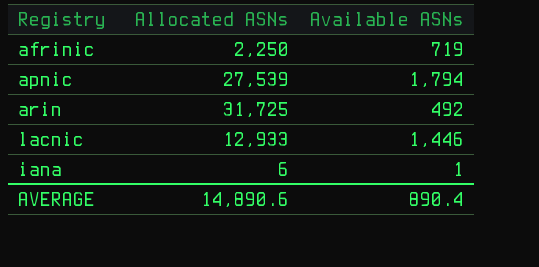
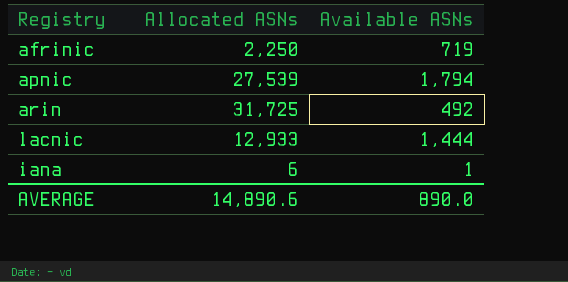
lacnic | Available ASNs: 1,446 -> 1,444
AVERAGE | Available ASNs: 890.4 -> 890.0

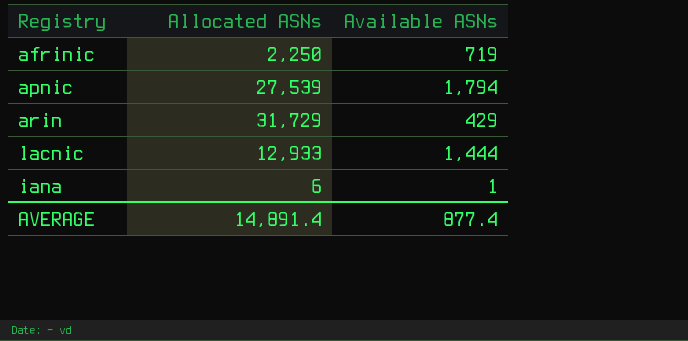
arin | Allocated ASNs: 31,725 -> 31,729
arin | Available ASNs: 492 -> 429
AVERAGE | Allocated ASNs: 14,890.6 -> 14,891.4
AVERAGE | Available ASNs: 890.0 -> 877.4

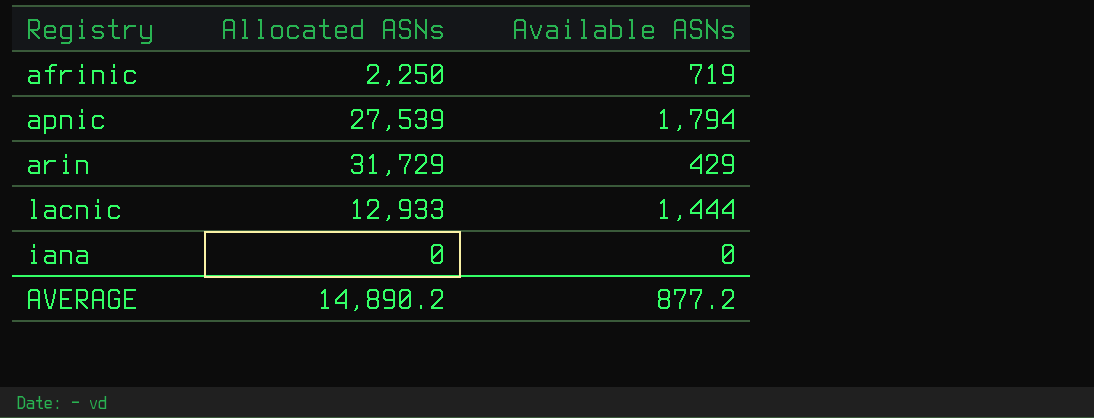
iana | Allocated ASNs: 6 -> 0
iana | Available ASNs: 1 -> 0
AVERAGE | Allocated ASNs: 14,891.4 -> 14,890.2
AVERAGE | Available ASNs: 877.4 -> 877.2

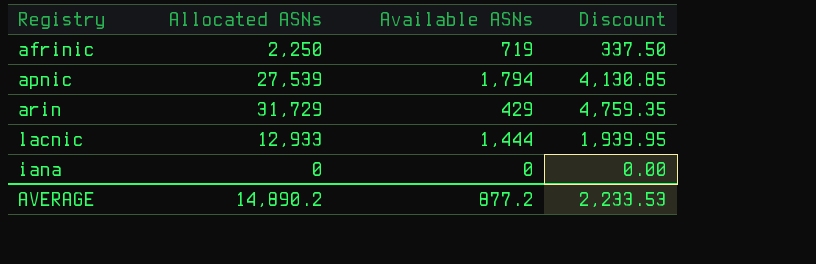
column Discount | formula: none -> [Allocated ASNs] * 0.15

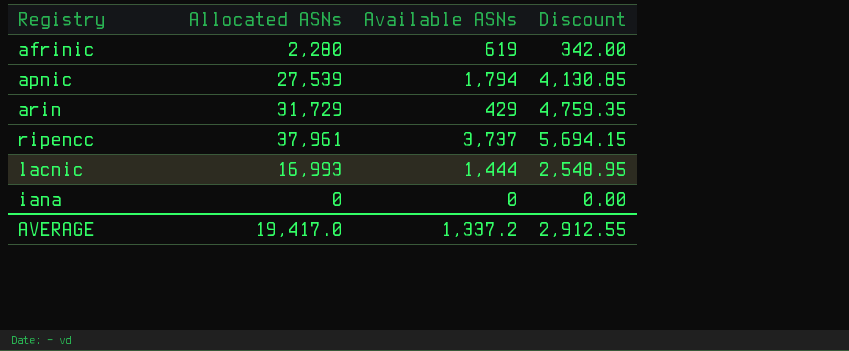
afrinic | Allocated ASNs: 2,250 -> 2,280
afrinic | Available ASNs: 719 -> 619
afrinic | Discount: 337.50 -> 342.00
row ripencc: none -> 37,961 | 3,737 | 5,694.15
lacnic | Allocated ASNs: 12,933 -> 16,993
lacnic | Discount: 1,939.95 -> 2,548.95
AVERAGE | Allocated ASNs: 14,890.2 -> 19,417.0
AVERAGE | Available ASNs: 877.2 -> 1,337.2
AVERAGE | Discount: 2,233.53 -> 2,912.55

